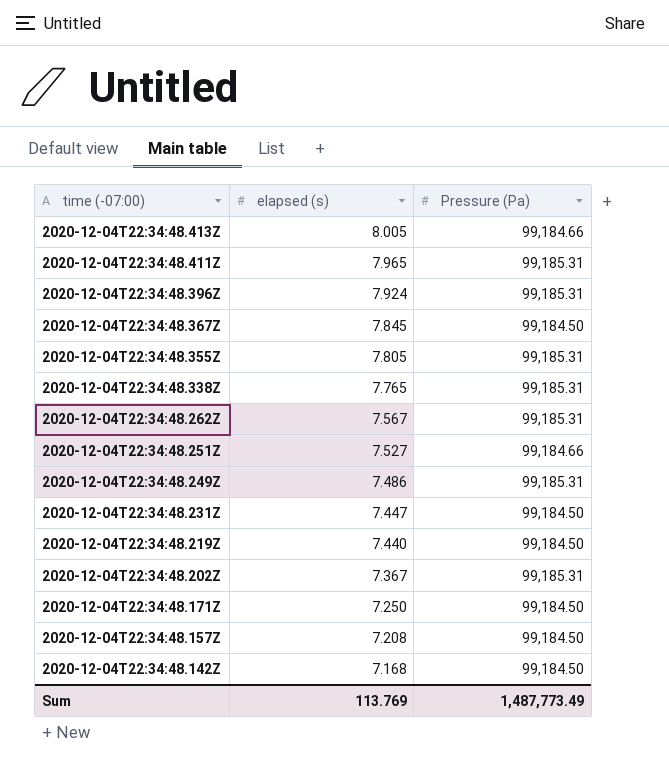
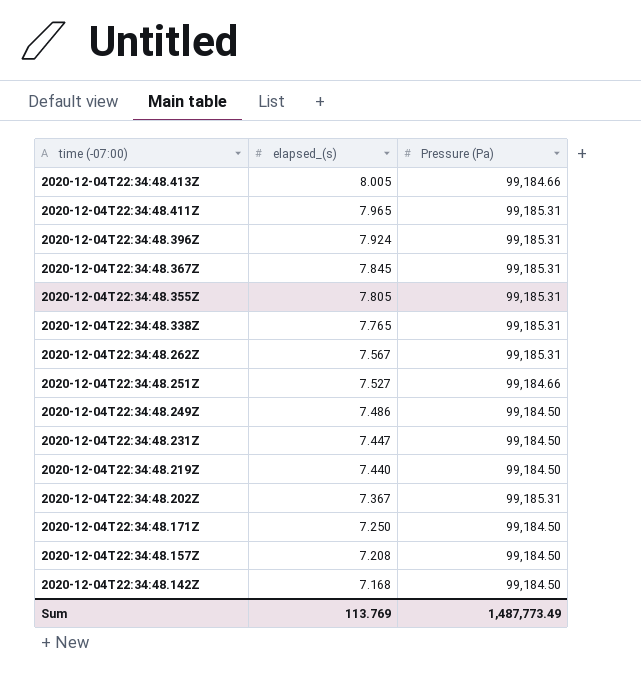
column name: elapsed (s) -> elapsed_(s)
2020-12-04T22:34:48.367Z | Pressure (Pa): 99,184.50 -> 99,185.31
2020-12-04T22:34:48.249Z | Pressure (Pa): 99,185.31 -> 99,184.50

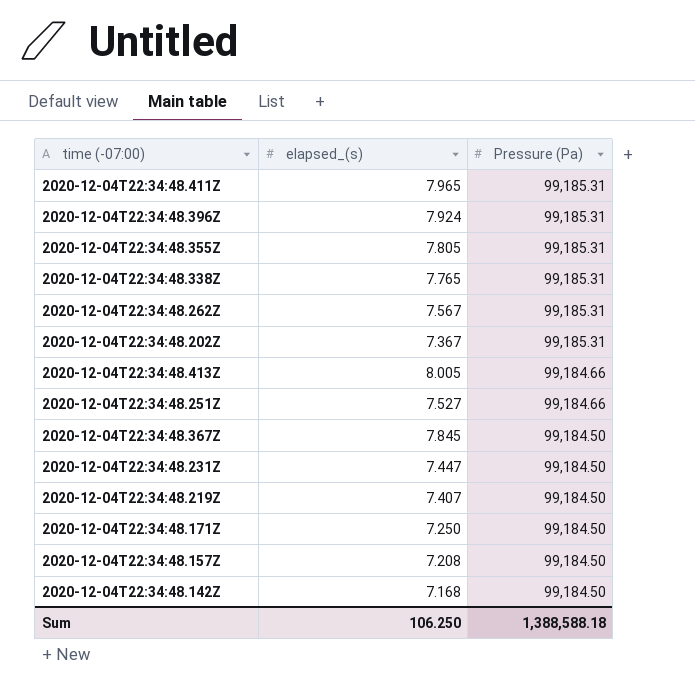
row order: time (-07:00) descending -> Pressure (Pa) descending
row 2020-12-04T22:34:48.249Z: 7.486 | 99,184.50 -> none
2020-12-04T22:34:48.367Z | Pressure (Pa): 99,185.31 -> 99,184.50
2020-12-04T22:34:48.219Z | elapsed_(s): 7.440 -> 7.407
Sum | elapsed_(s): 113.769 -> 106.250
Sum | Pressure (Pa): 1,487,773.49 -> 1,388,588.18

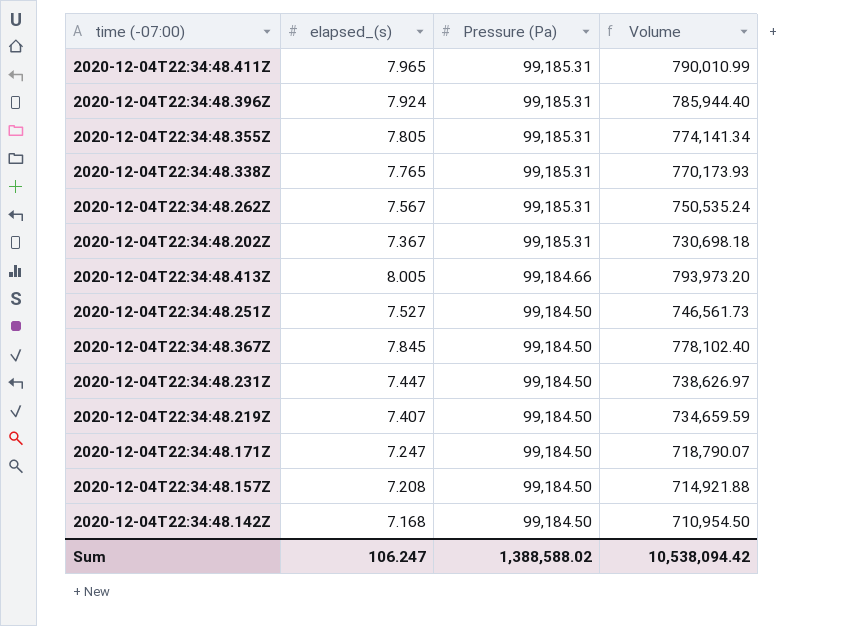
column Volume | formula: none -> [elapsed_(s)] * [Pressure (Pa)]
2020-12-04T22:34:48.251Z | Pressure (Pa): 99,184.66 -> 99,184.50
2020-12-04T22:34:48.171Z | elapsed_(s): 7.250 -> 7.247
Sum | elapsed_(s): 106.250 -> 106.247
Sum | Pressure (Pa): 1,388,588.18 -> 1,388,588.02

